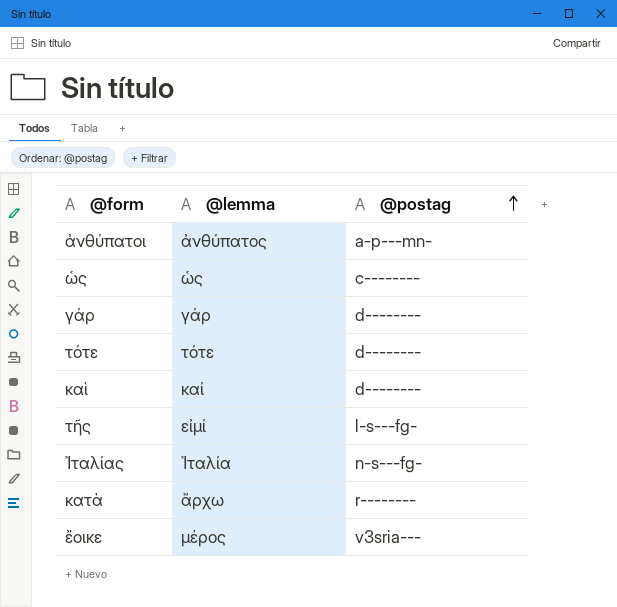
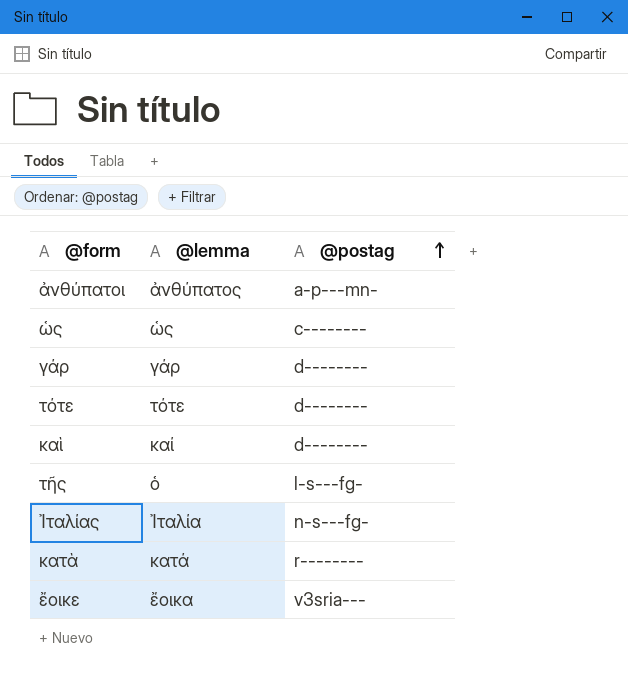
τῆς | @lemma: εἰμί -> ὁ
κατὰ | @lemma: ἄρχω -> κατά
ἔοικε | @lemma: μέρος -> ἔοικα

